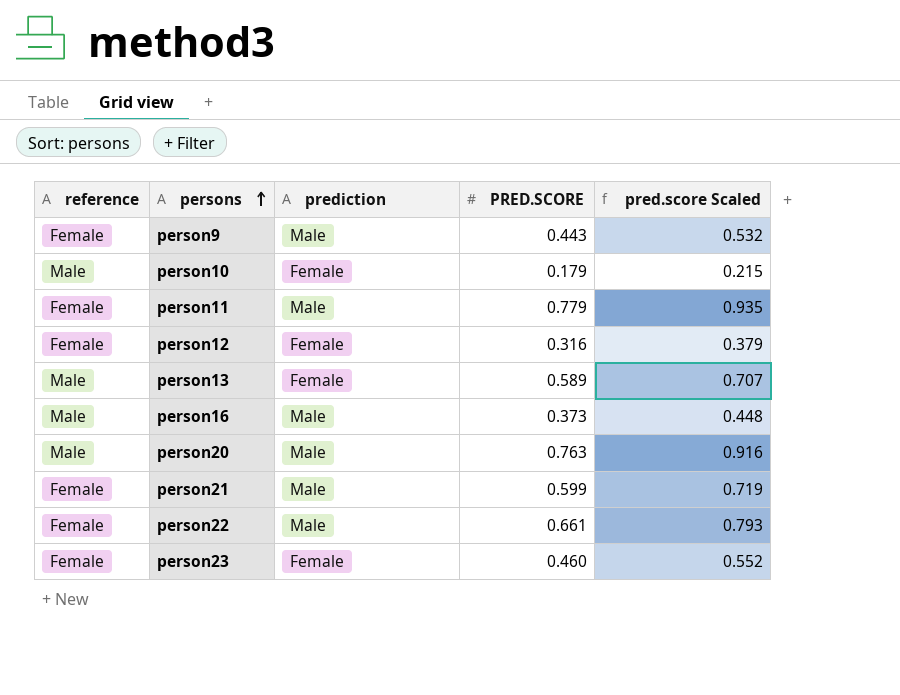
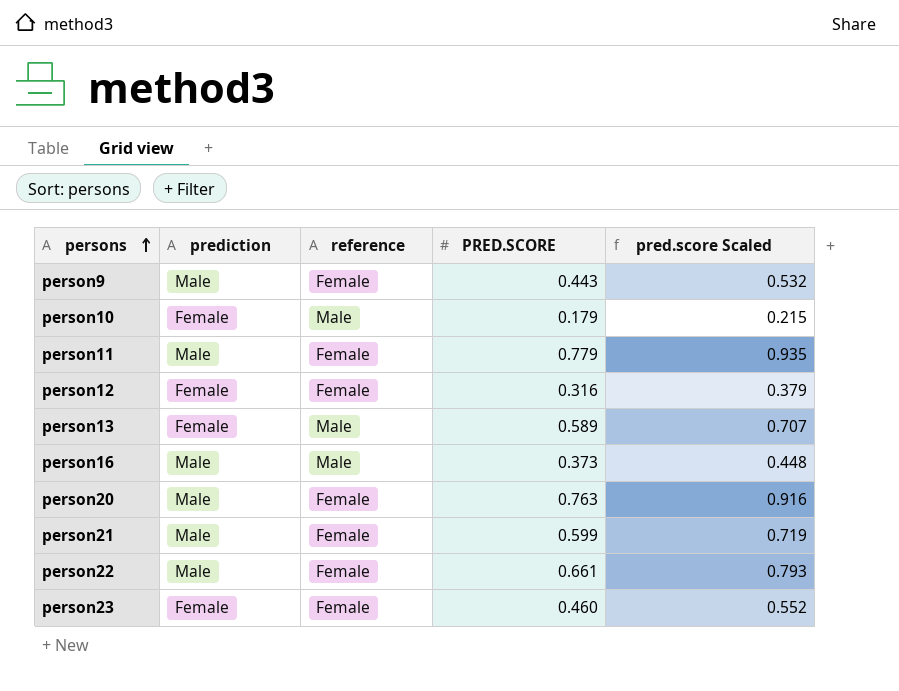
column reference | position: 1 -> 3
person20 | reference: Male -> Female

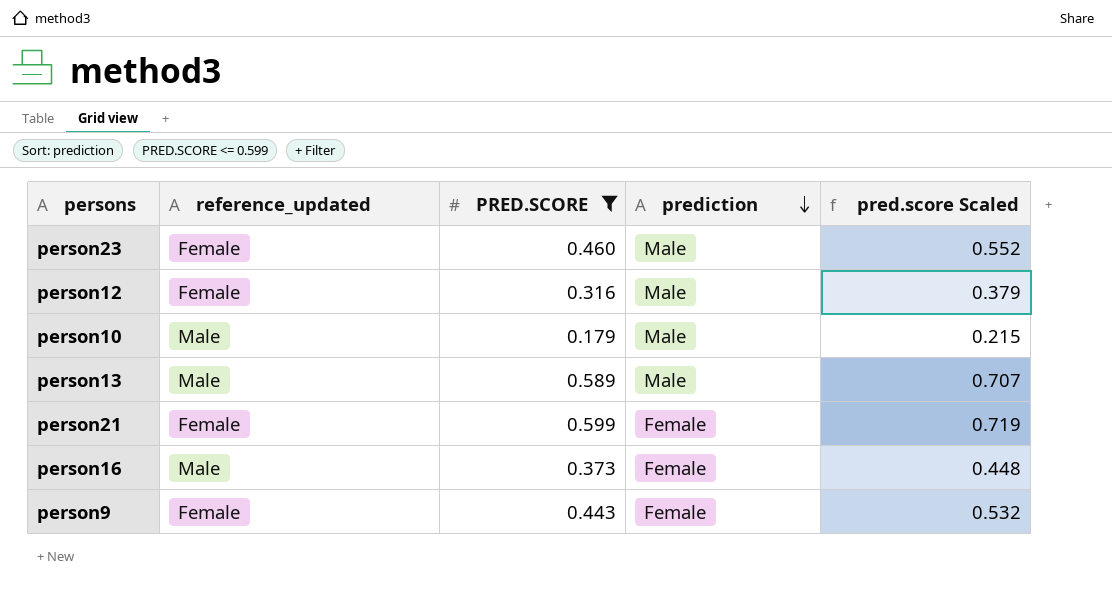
filter: none -> PRED.SCORE <= 0.599
row order: persons ascending -> prediction descending
column name: reference -> reference_updated
column prediction | position: 2 -> 4
person23 | prediction: Female -> Male
person12 | prediction: Female -> Male
person10 | prediction: Female -> Male
person13 | prediction: Female -> Male
person21 | prediction: Male -> Female
person16 | prediction: Male -> Female
person9 | prediction: Male -> Female

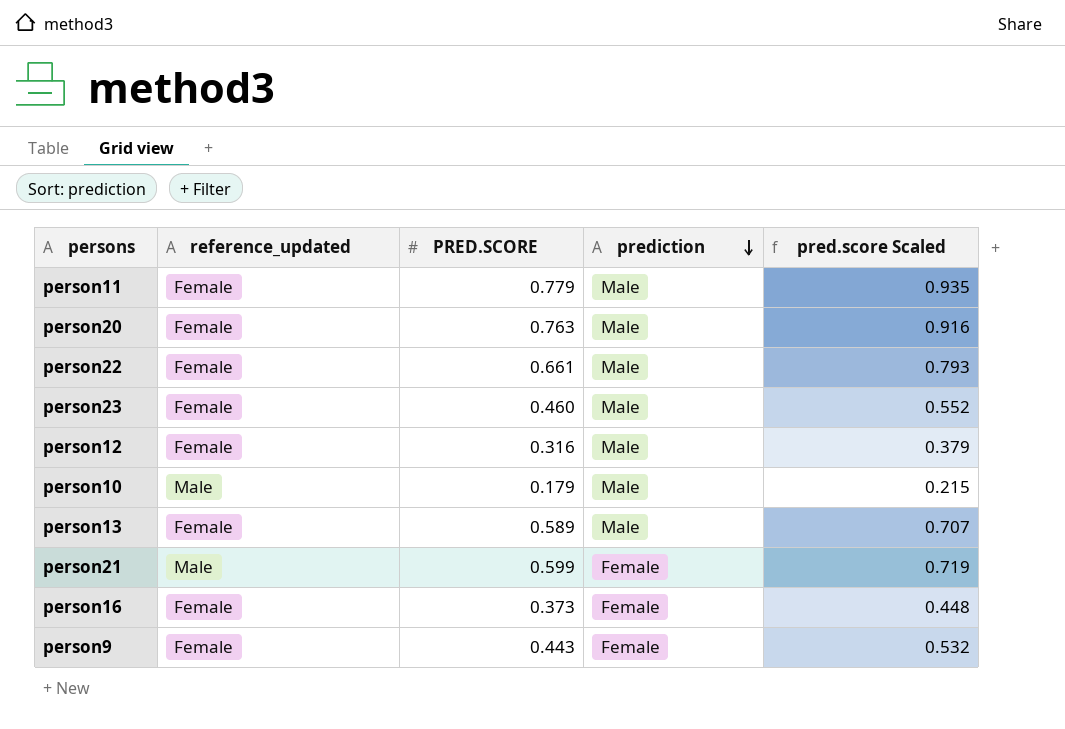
filter: PRED.SCORE <= 0.599 -> none
person13 | reference_updated: Male -> Female
person21 | reference_updated: Female -> Male
person16 | reference_updated: Male -> Female

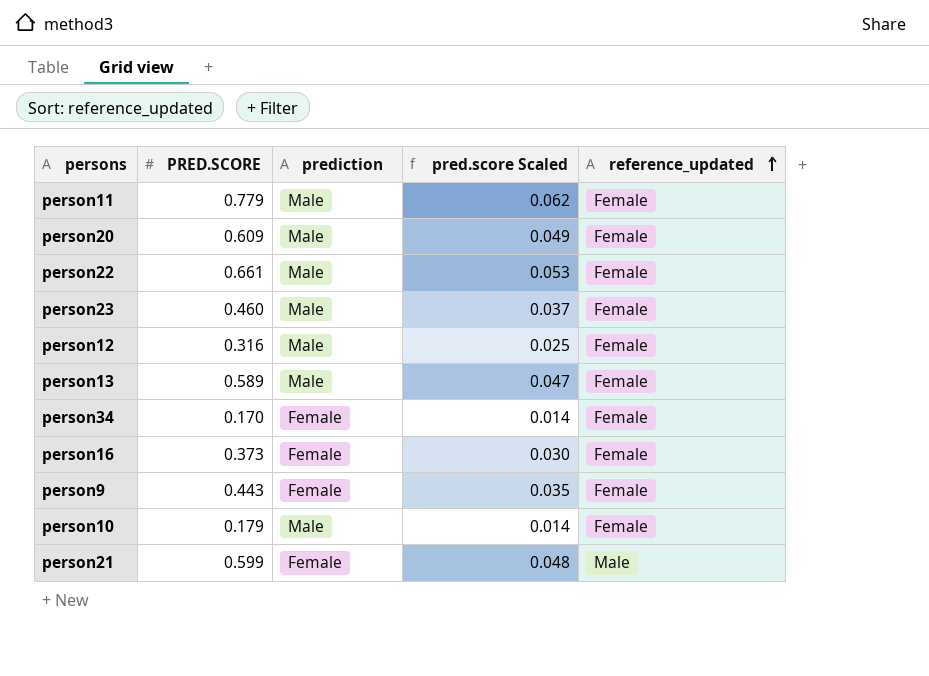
row order: prediction descending -> reference_updated ascending
column pred.score Scaled | formula: [PRED.SCORE] * 1.2 -> [PRED.SCORE] * 0.08
column reference_updated | position: 2 -> 5
person20 | PRED.SCORE: 0.763 -> 0.609
row person34: none -> 0.170 | Female | 0.014 | Female
person10 | reference_updated: Male -> Female

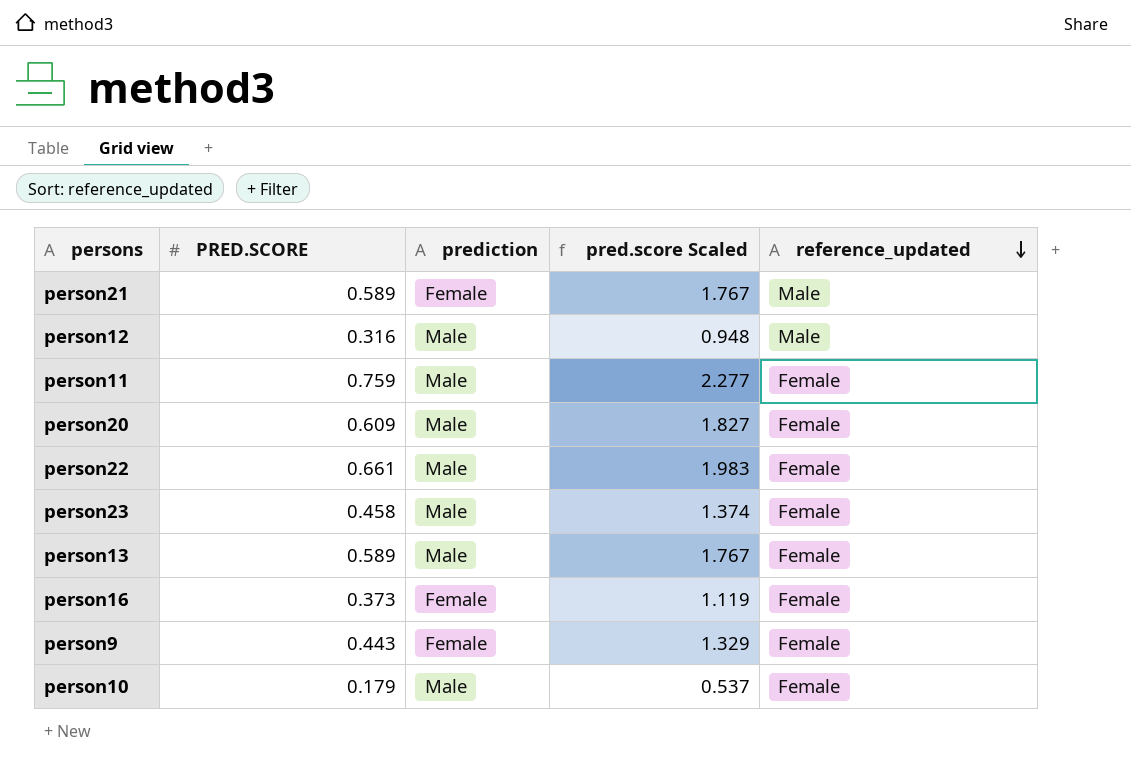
row order: reference_updated ascending -> reference_updated descending
column pred.score Scaled | formula: [PRED.SCORE] * 0.08 -> [PRED.SCORE] * 3
row person34: 0.170 | Female | 0.014 | Female -> none
person21 | PRED.SCORE: 0.599 -> 0.589
person12 | reference_updated: Female -> Male
person11 | PRED.SCORE: 0.779 -> 0.759
person23 | PRED.SCORE: 0.460 -> 0.458

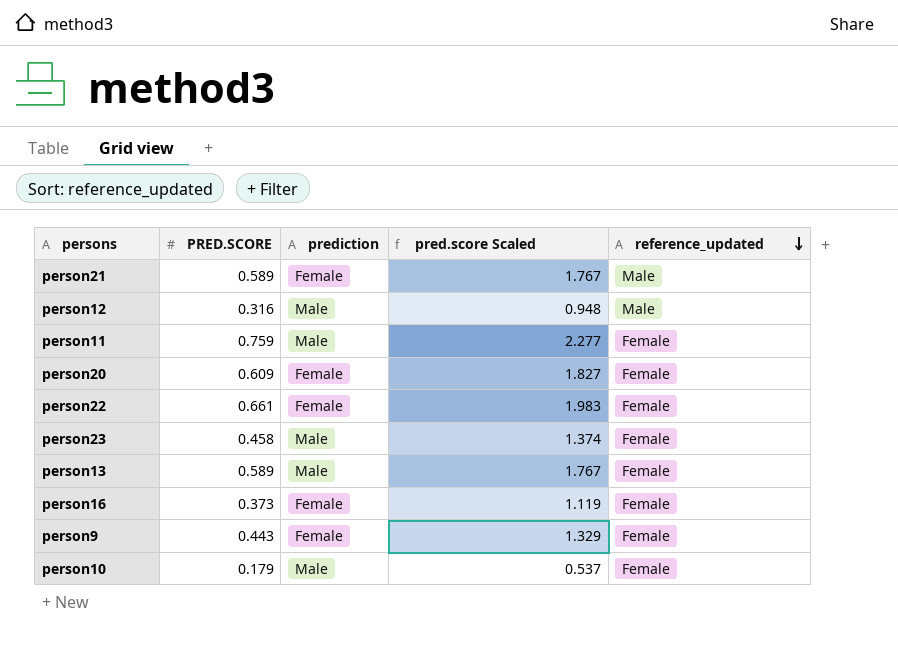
person20 | prediction: Male -> Female
person22 | prediction: Male -> Female

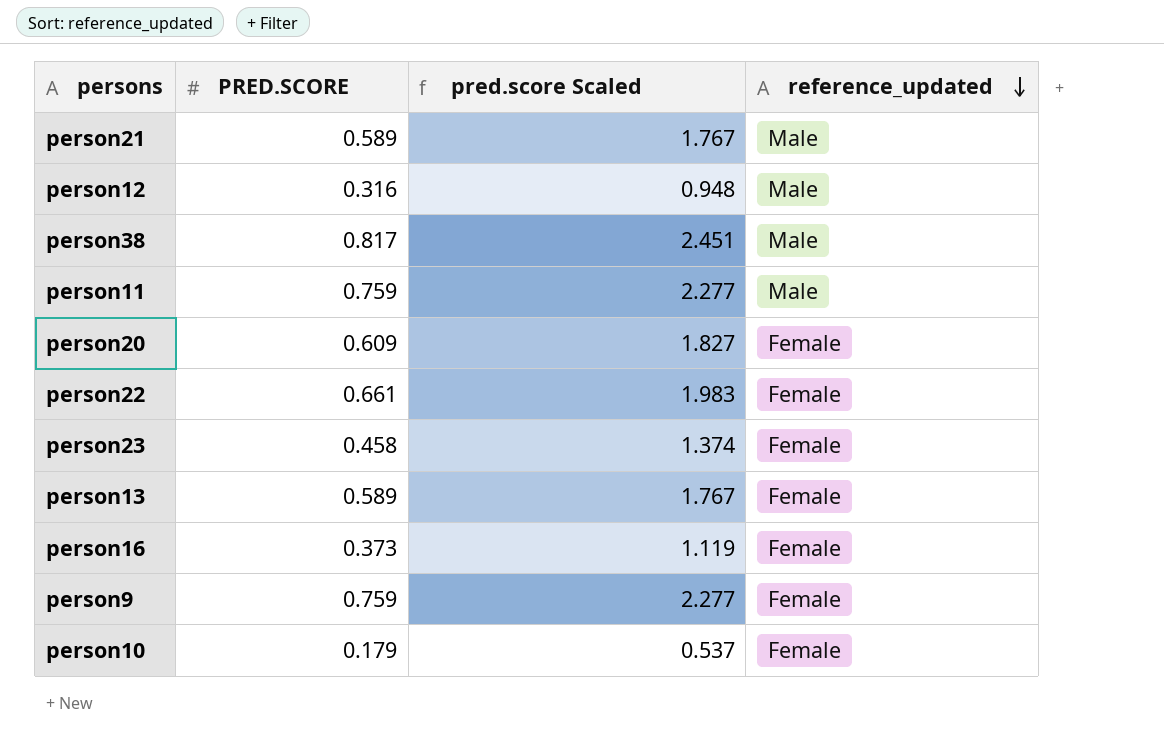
column prediction | position: 3 -> none
row person38: none -> 0.817 | 2.451 | Male
person11 | reference_updated: Female -> Male
person9 | PRED.SCORE: 0.443 -> 0.759
person9 | pred.score Scaled: 1.329 -> 2.277

